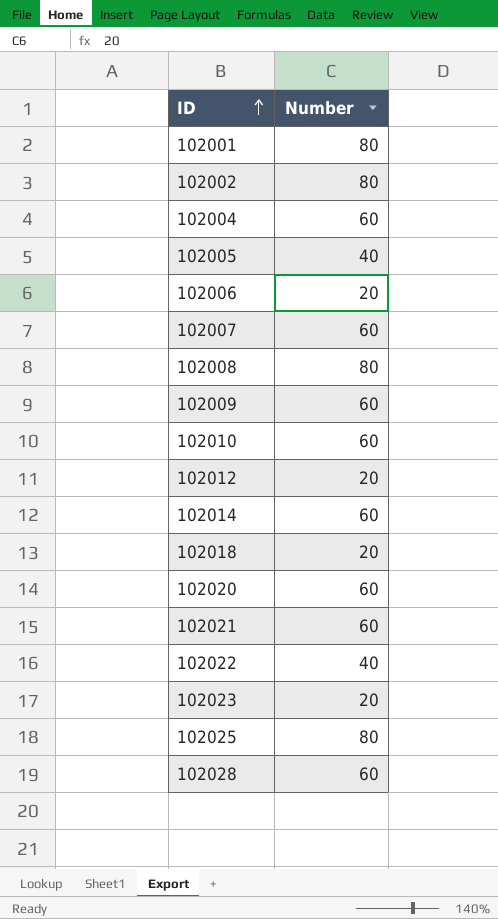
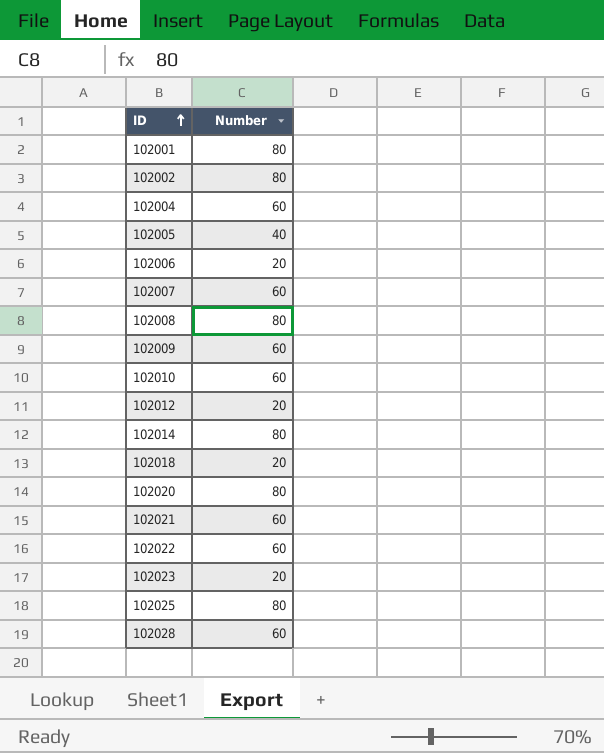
102014 | Number: 60 -> 80
102020 | Number: 60 -> 80
102022 | Number: 40 -> 60

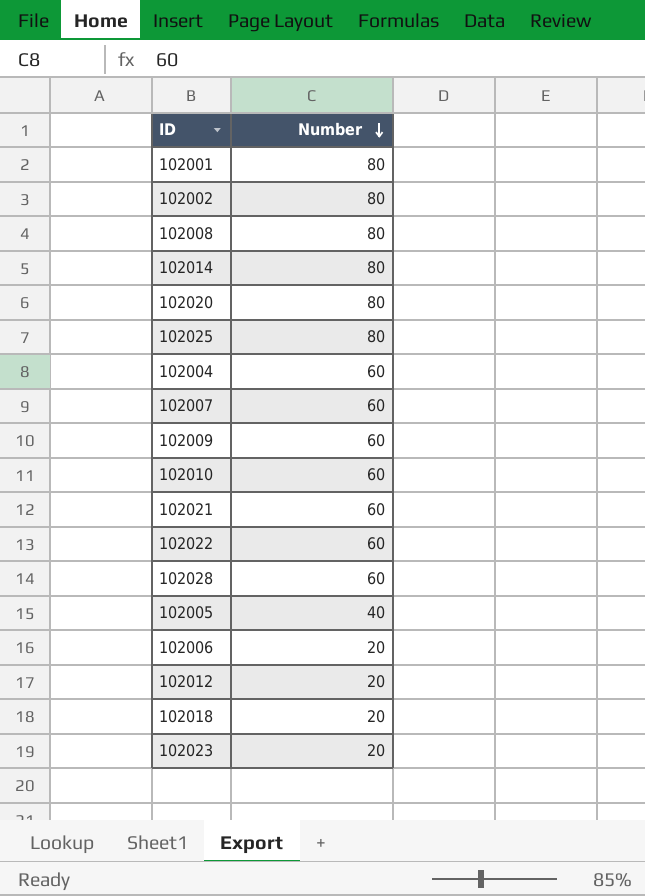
row order: ID ascending -> Number descending

